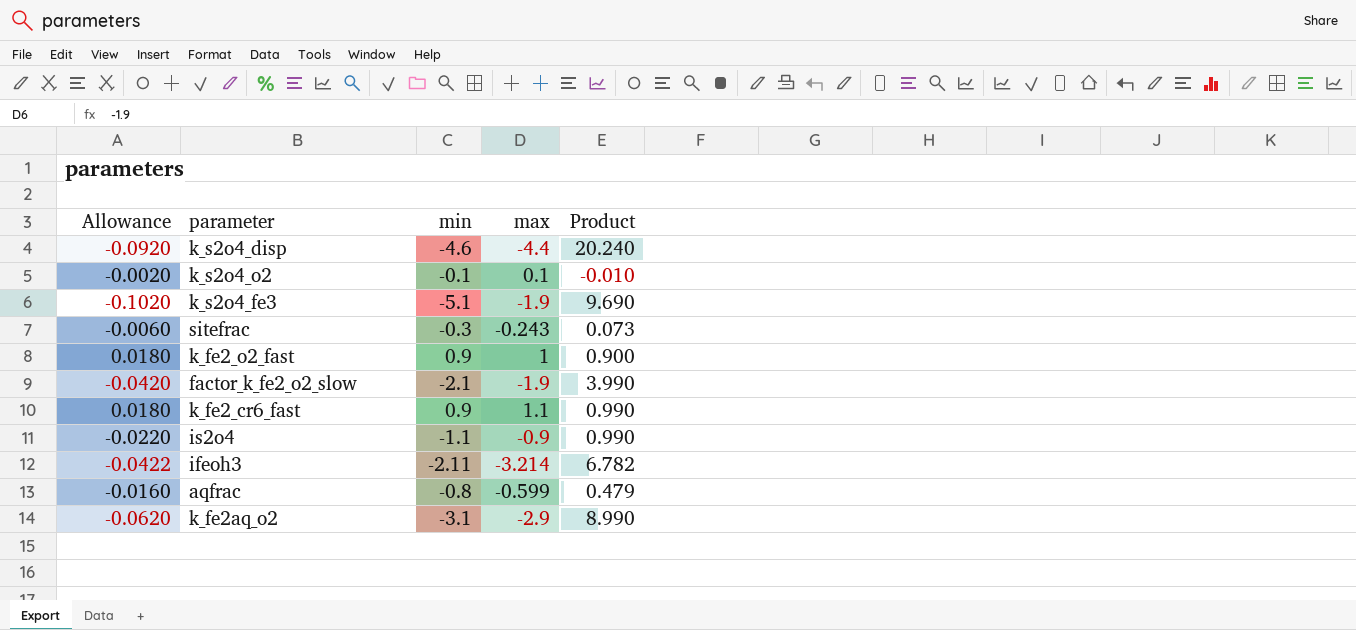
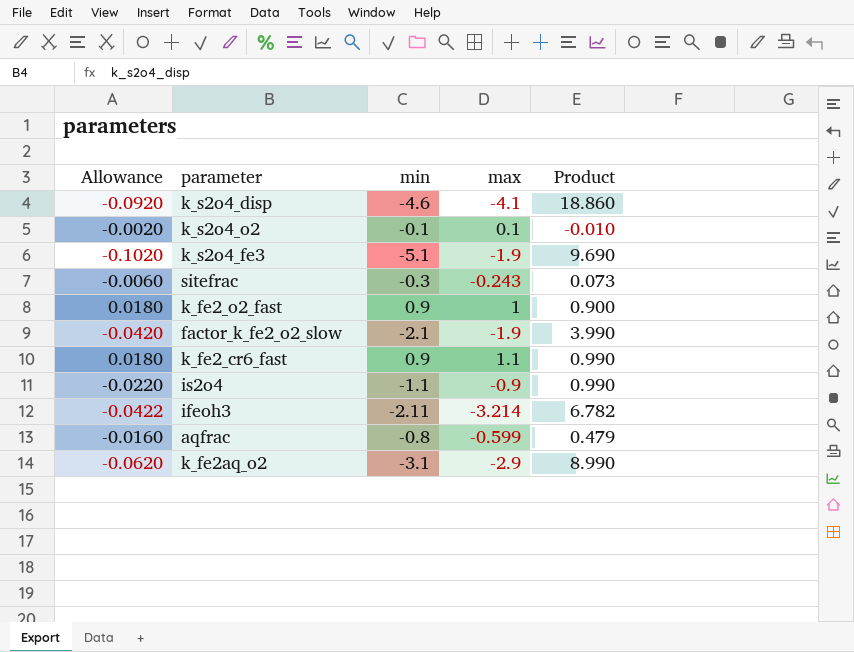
k_s2o4_disp | max: -4.4 -> -4.1
k_s2o4_disp | Product: 20.240 -> 18.860

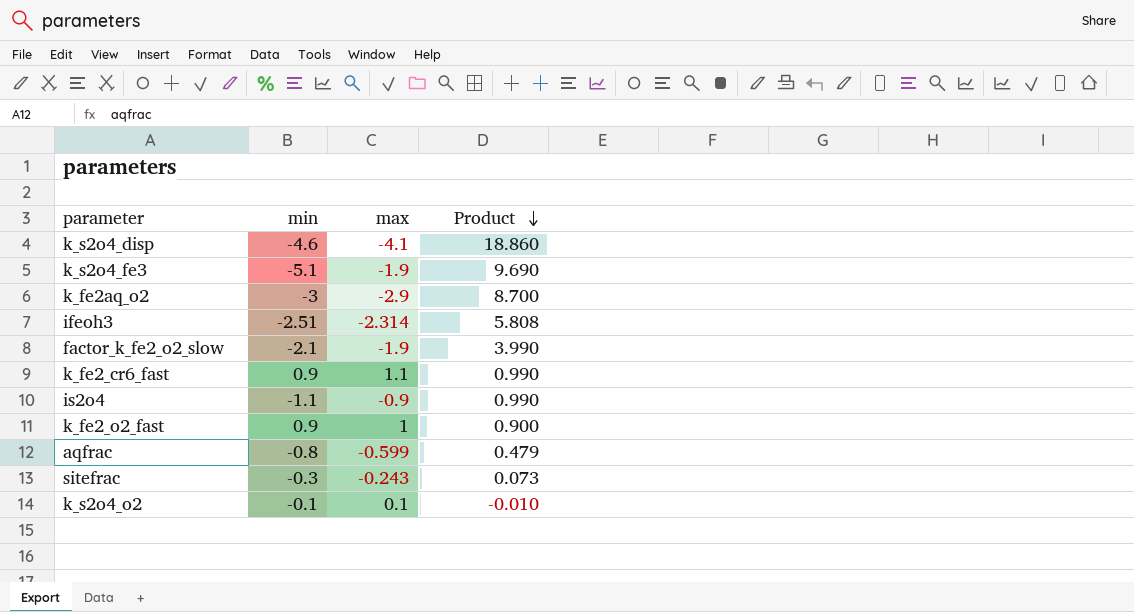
row order: none -> Product descending
column Allowance | formula: [min] * 0.02 -> none
k_fe2aq_o2 | min: -3.1 -> -3
k_fe2aq_o2 | Product: 8.990 -> 8.700
ifeoh3 | min: -2.11 -> -2.51
ifeoh3 | max: -3.214 -> -2.314
ifeoh3 | Product: 6.782 -> 5.808

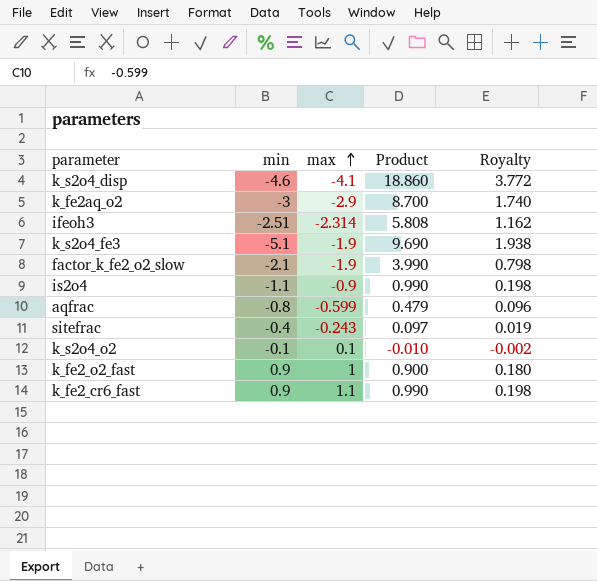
row order: Product descending -> max ascending
column Royalty | formula: none -> [Product] * 0.2
sitefrac | min: -0.3 -> -0.4
sitefrac | Product: 0.073 -> 0.097

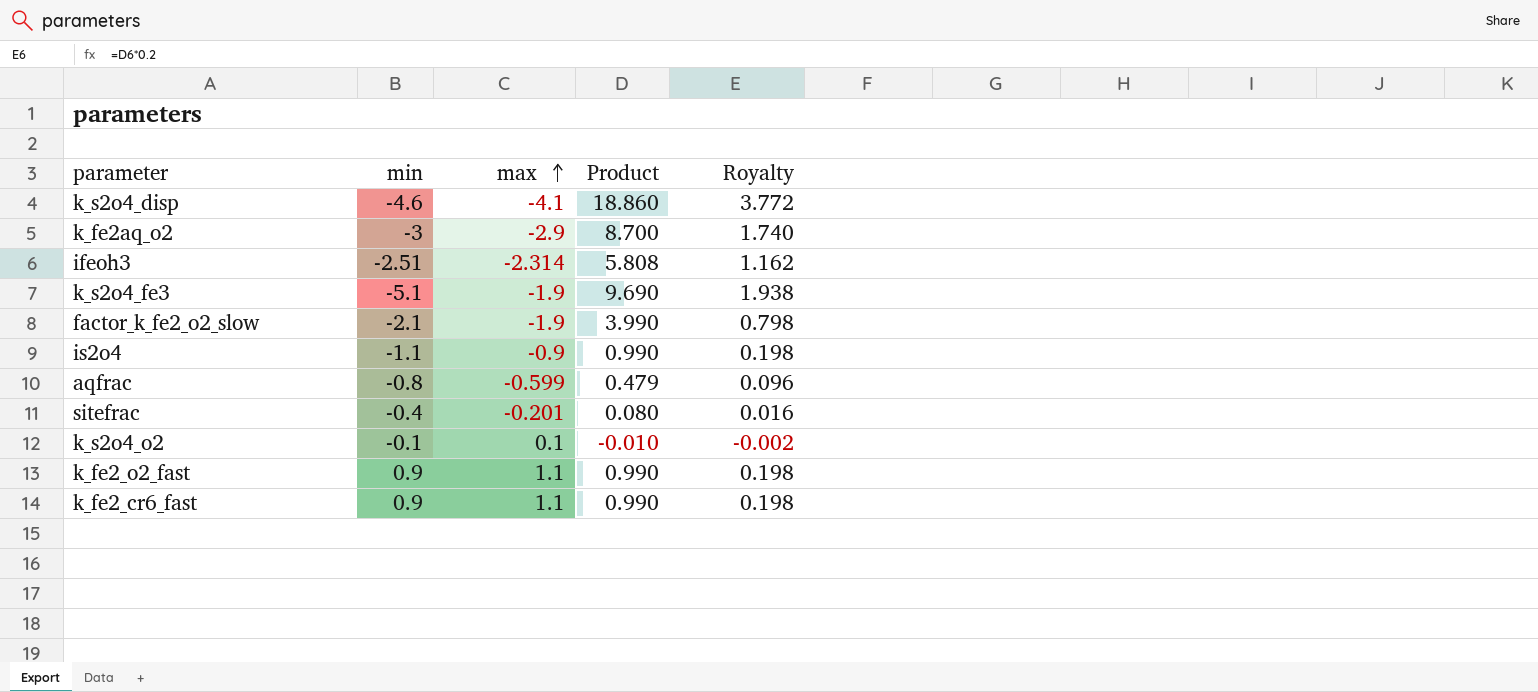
sitefrac | max: -0.243 -> -0.201
sitefrac | Product: 0.097 -> 0.080
sitefrac | Royalty: 0.019 -> 0.016
k_fe2_o2_fast | max: 1 -> 1.1
k_fe2_o2_fast | Product: 0.900 -> 0.990
k_fe2_o2_fast | Royalty: 0.180 -> 0.198

